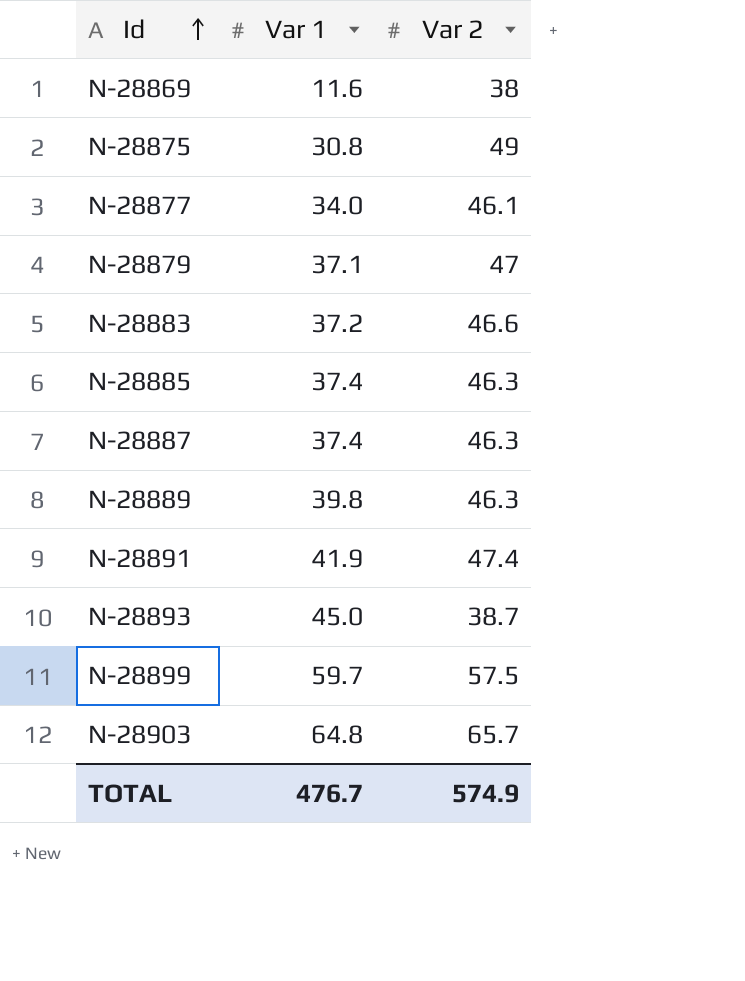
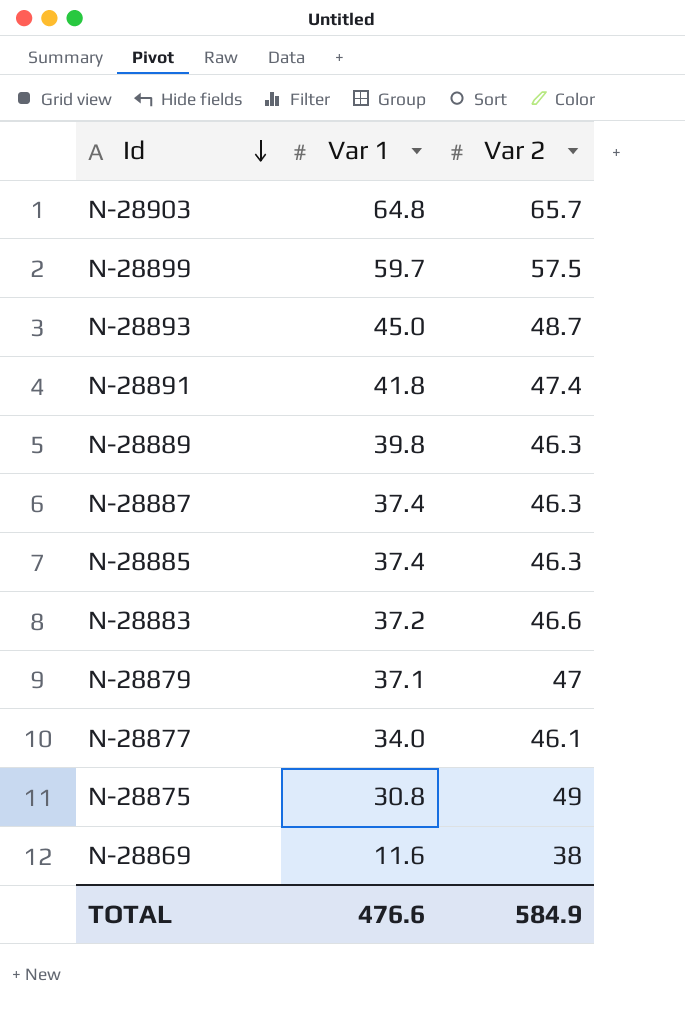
row order: Id ascending -> Id descending
N-28893 | Var 2: 38.7 -> 48.7
N-28891 | Var 1: 41.9 -> 41.8
TOTAL | Var 1: 476.7 -> 476.6
TOTAL | Var 2: 574.9 -> 584.9

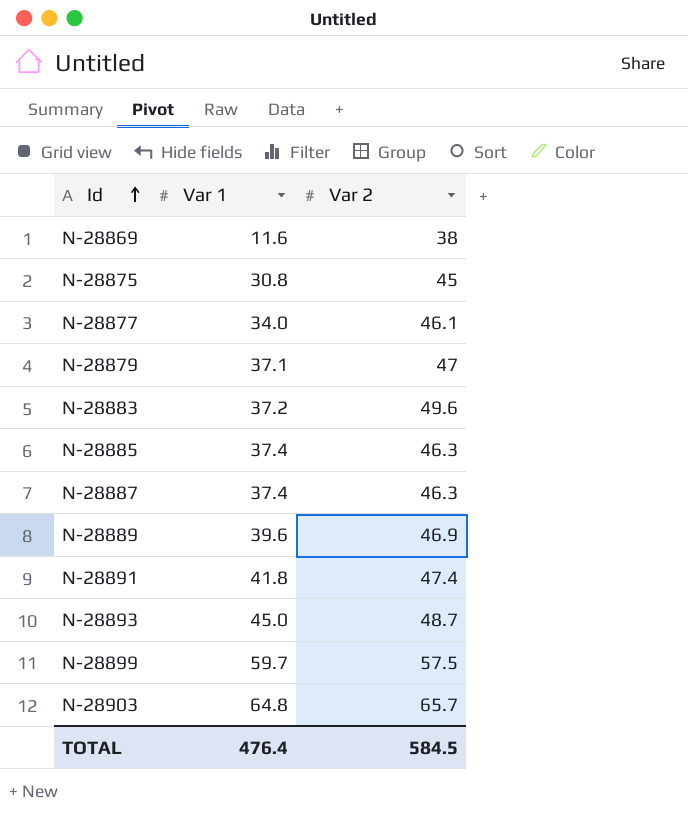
row order: Id descending -> Id ascending
N-28875 | Var 2: 49 -> 45
N-28883 | Var 2: 46.6 -> 49.6
N-28889 | Var 1: 39.8 -> 39.6
N-28889 | Var 2: 46.3 -> 46.9
TOTAL | Var 1: 476.6 -> 476.4
TOTAL | Var 2: 584.9 -> 584.5

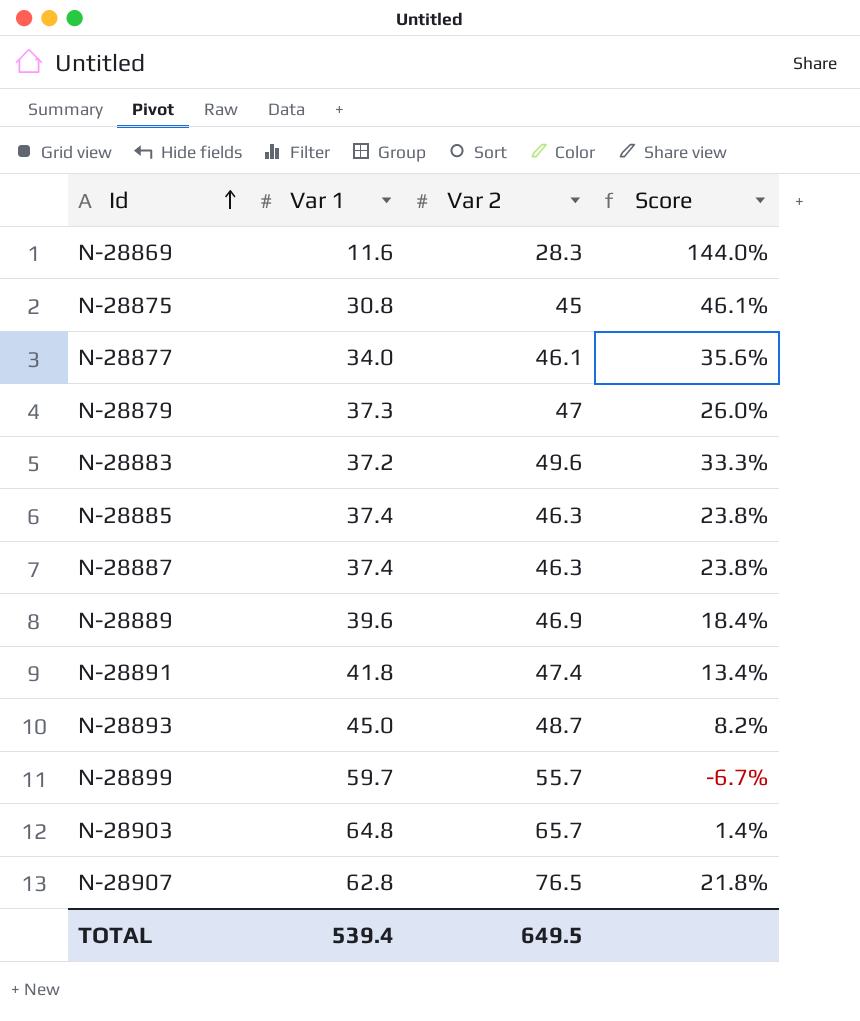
column Score | formula: none -> ([Var 2] - [Var 1]) / [Var 1]
N-28869 | Var 2: 38 -> 28.3
N-28879 | Var 1: 37.1 -> 37.3
N-28899 | Var 2: 57.5 -> 55.7
row N-28907: none -> 62.8 | 76.5 | 21.8%
TOTAL | Var 1: 476.4 -> 539.4
TOTAL | Var 2: 584.5 -> 649.5

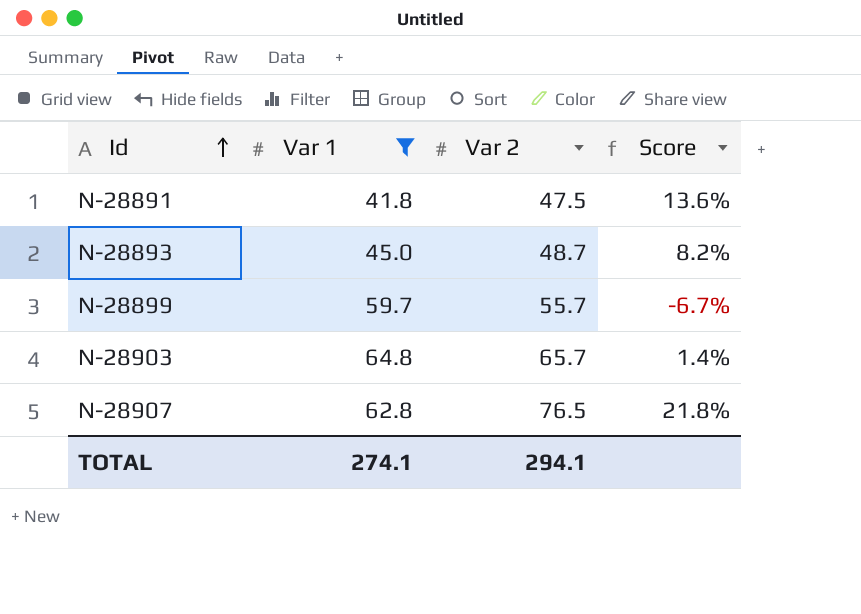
filter: none -> Var 1 >= 41.8
N-28891 | Var 2: 47.4 -> 47.5
N-28891 | Score: 13.4% -> 13.6%
TOTAL | Var 1: 539.4 -> 274.1
TOTAL | Var 2: 649.5 -> 294.1

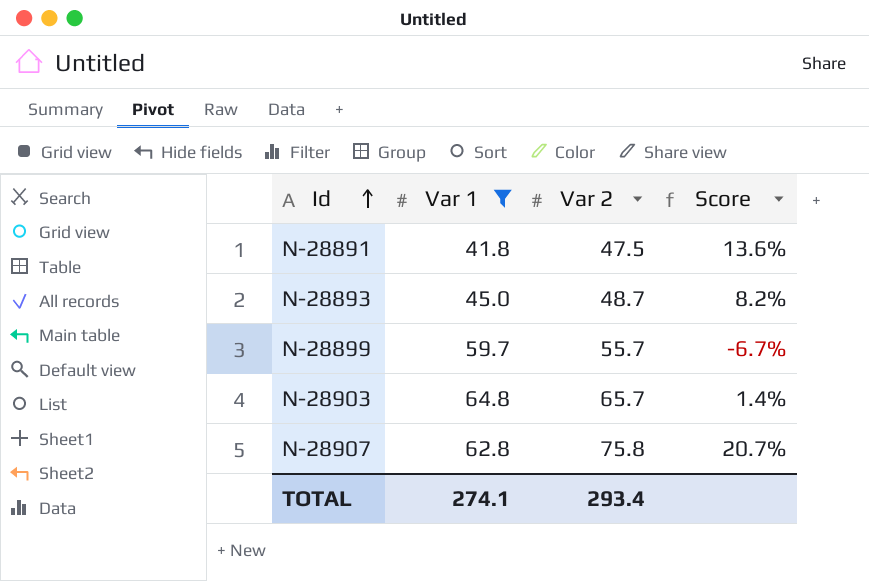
N-28907 | Var 2: 76.5 -> 75.8
N-28907 | Score: 21.8% -> 20.7%
TOTAL | Var 2: 294.1 -> 293.4

